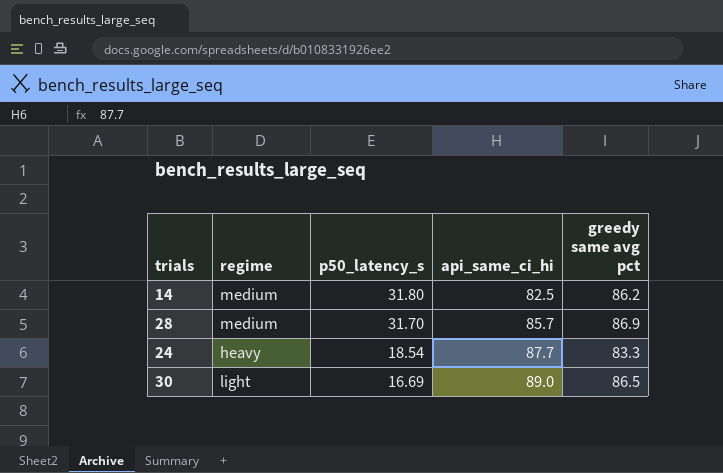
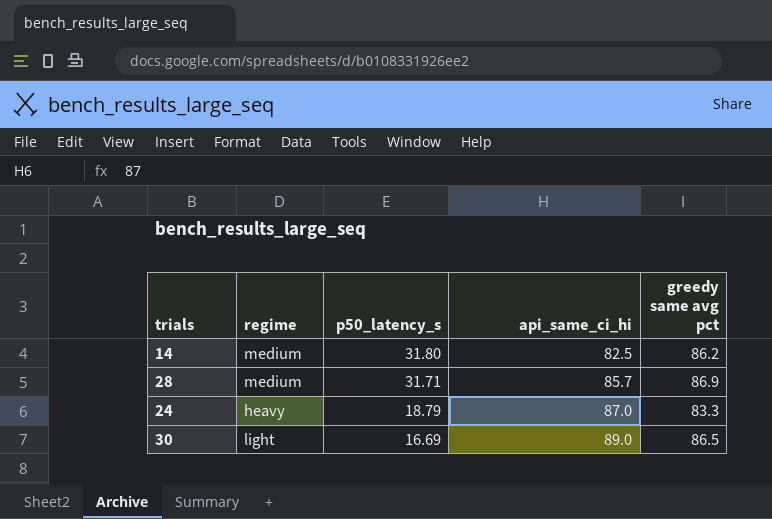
28 | p50_latency_s: 31.70 -> 31.71
24 | p50_latency_s: 18.54 -> 18.79
24 | api_same_ci_hi: 87.7 -> 87.0

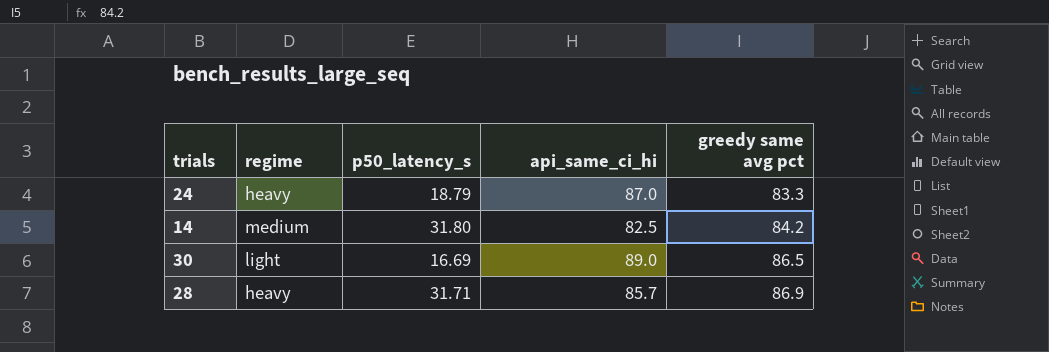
row order: p50_latency_s descending -> greedy same avg pct ascending
14 | greedy same avg pct: 86.2 -> 84.2
28 | regime: medium -> heavy

